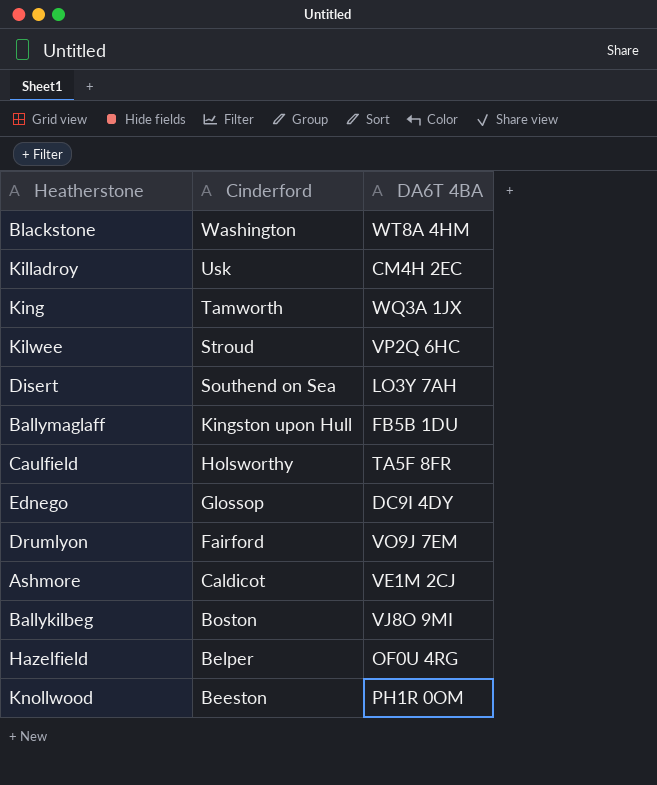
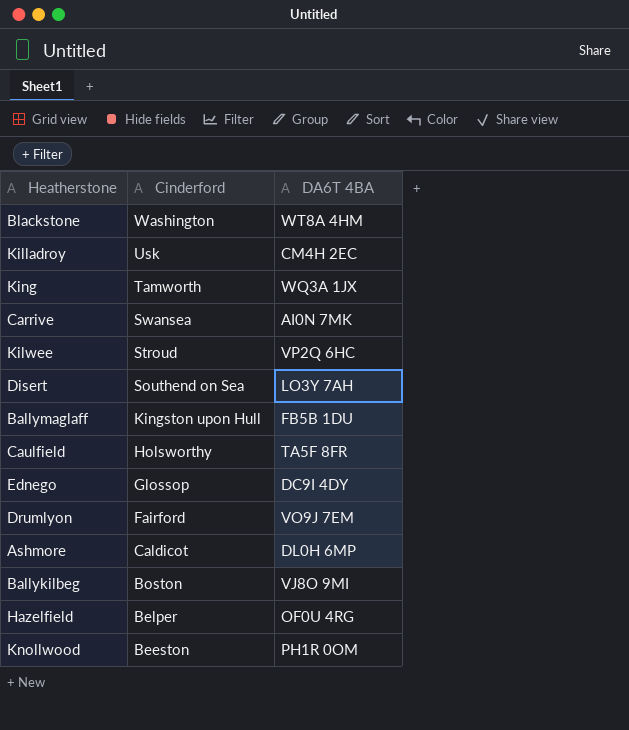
row Carrive: none -> Swansea | AI0N 7MK
Ashmore | DA6T 4BA: VE1M 2CJ -> DL0H 6MP

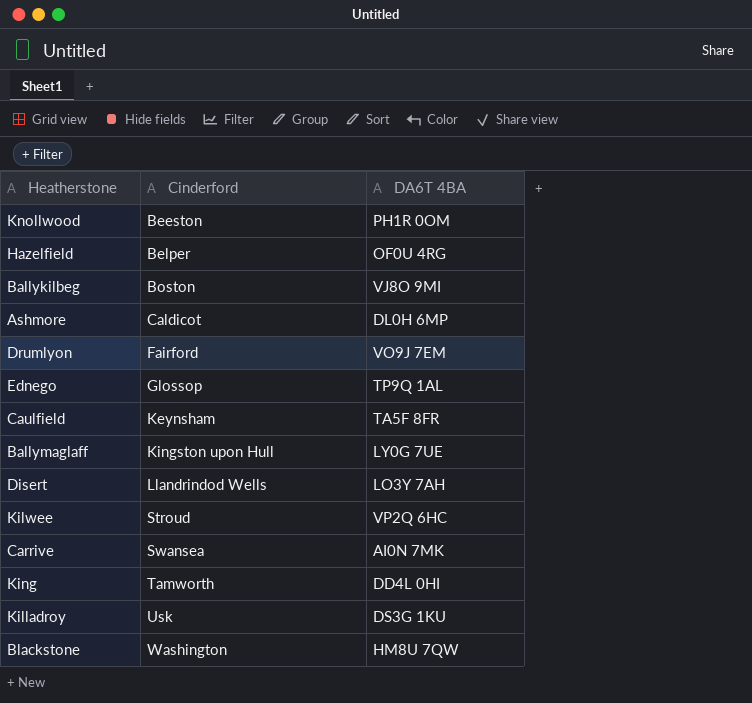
row order: Cinderford descending -> Cinderford ascending
Ednego | DA6T 4BA: DC9I 4DY -> TP9Q 1AL
Caulfield | Cinderford: Holsworthy -> Keynsham
Ballymaglaff | DA6T 4BA: FB5B 1DU -> LY0G 7UE
Disert | Cinderford: Southend on Sea -> Llandrindod Wells
King | DA6T 4BA: WQ3A 1JX -> DD4L 0HI
Killadroy | DA6T 4BA: CM4H 2EC -> DS3G 1KU
Blackstone | DA6T 4BA: WT8A 4HM -> HM8U 7QW

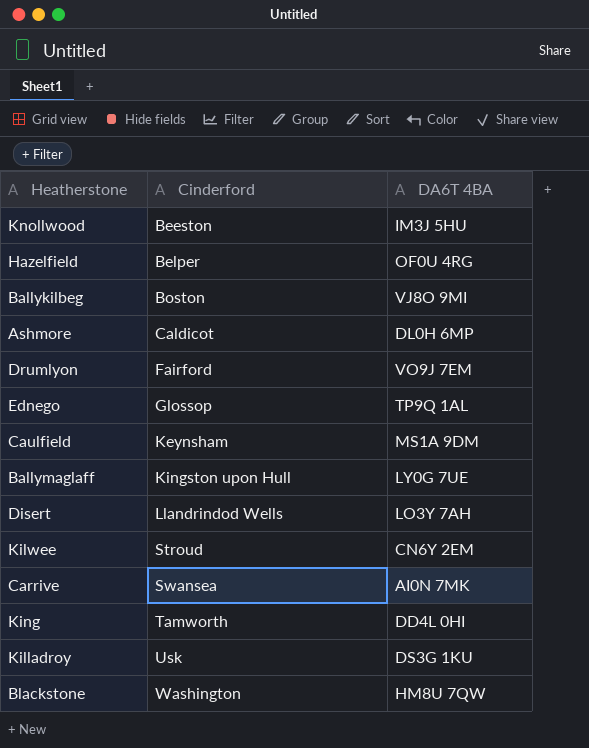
Knollwood | DA6T 4BA: PH1R 0OM -> IM3J 5HU
Caulfield | DA6T 4BA: TA5F 8FR -> MS1A 9DM
Kilwee | DA6T 4BA: VP2Q 6HC -> CN6Y 2EM

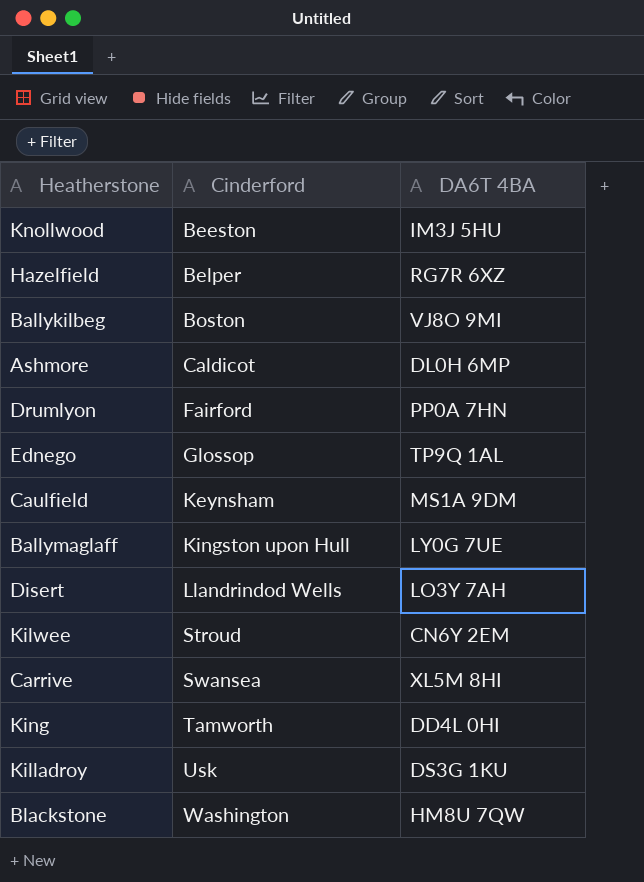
Hazelfield | DA6T 4BA: OF0U 4RG -> RG7R 6XZ
Drumlyon | DA6T 4BA: VO9J 7EM -> PP0A 7HN
Carrive | DA6T 4BA: AI0N 7MK -> XL5M 8HI

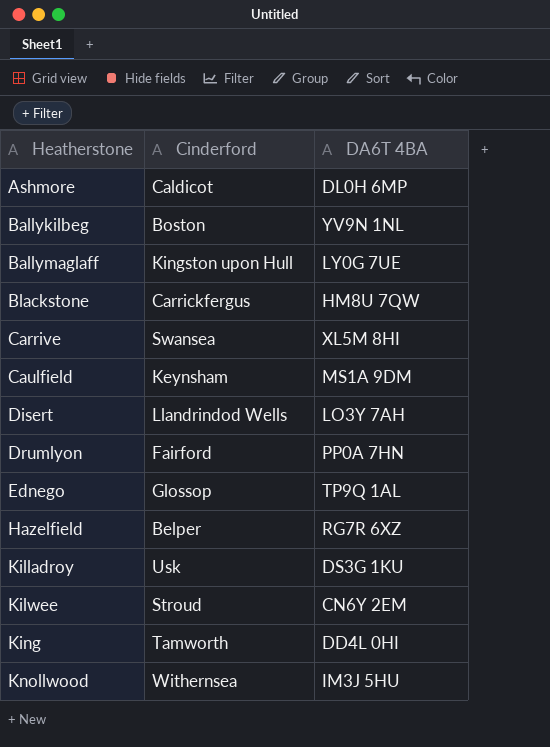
row order: Cinderford ascending -> Heatherstone ascending
Ballykilbeg | DA6T 4BA: VJ8O 9MI -> YV9N 1NL
Blackstone | Cinderford: Washington -> Carrickfergus
Knollwood | Cinderford: Beeston -> Withernsea

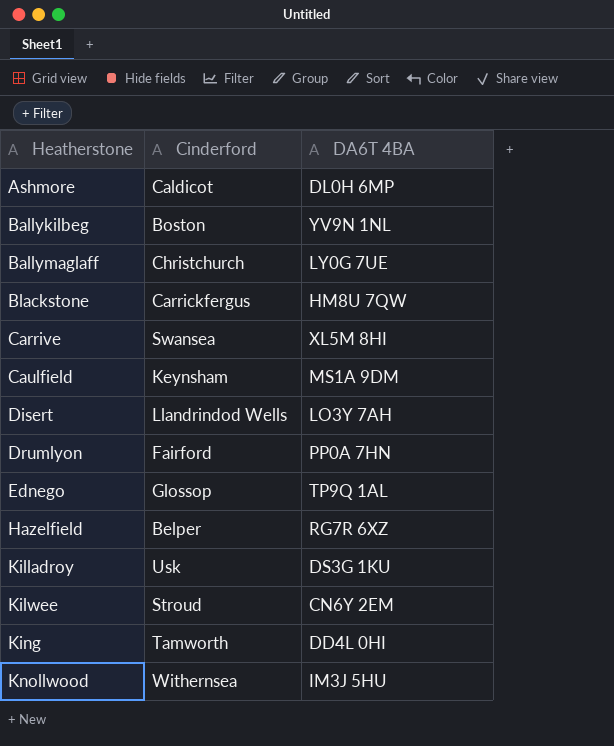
Ballymaglaff | Cinderford: Kingston upon Hull -> Christchurch

